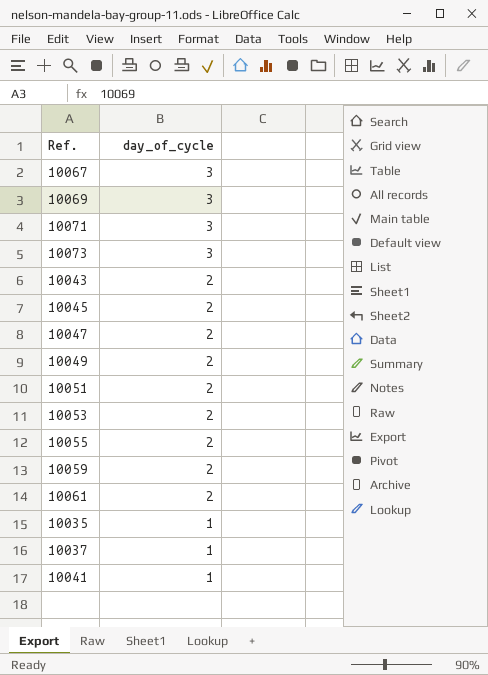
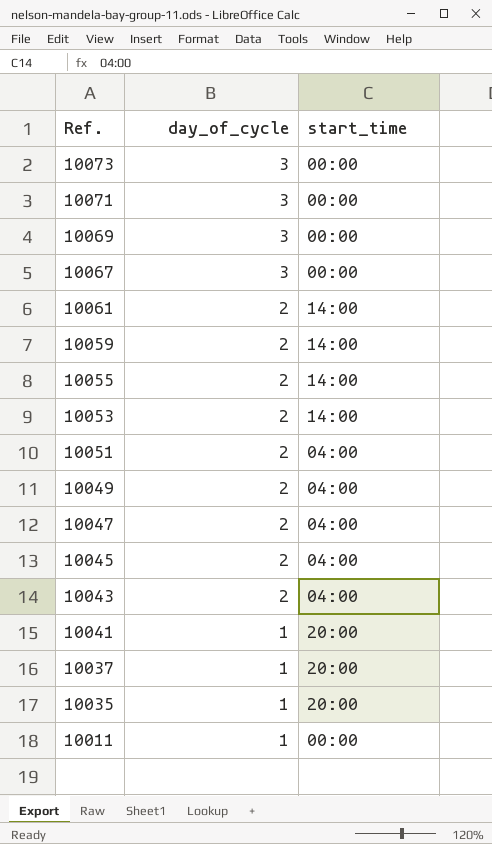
row order: day_of_cycle descending -> Ref. descending
column start_time | position: none -> 3
row 10011: none -> 1 | 00:00

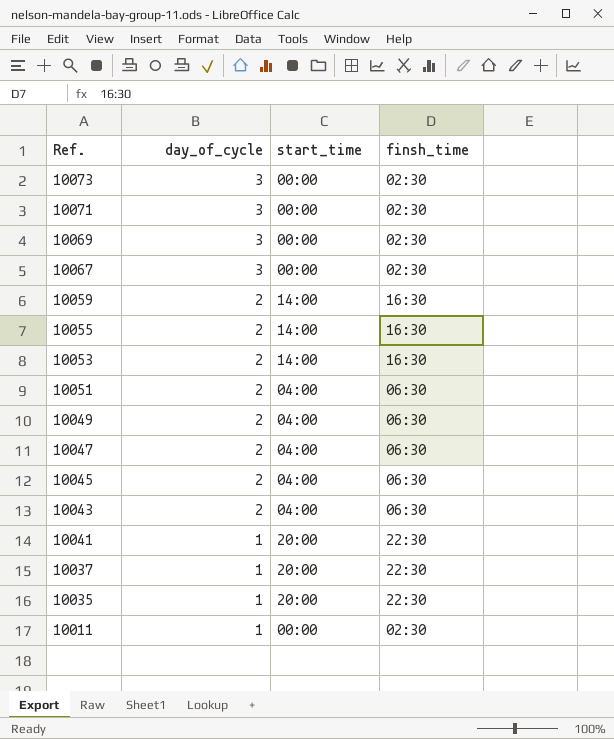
column finsh_time | position: none -> 4
row 10061: 2 | 14:00 -> none

